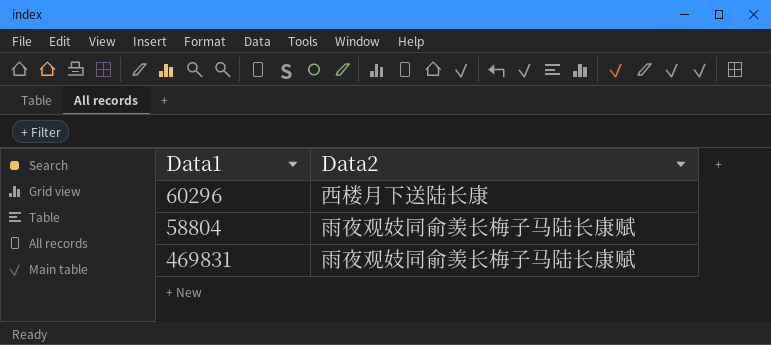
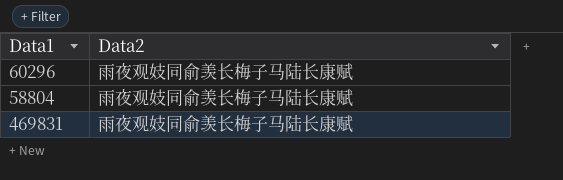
60296 | Data2: 西楼月下送陆长康 -> 雨夜观妓同俞羡长梅子马陆长康赋

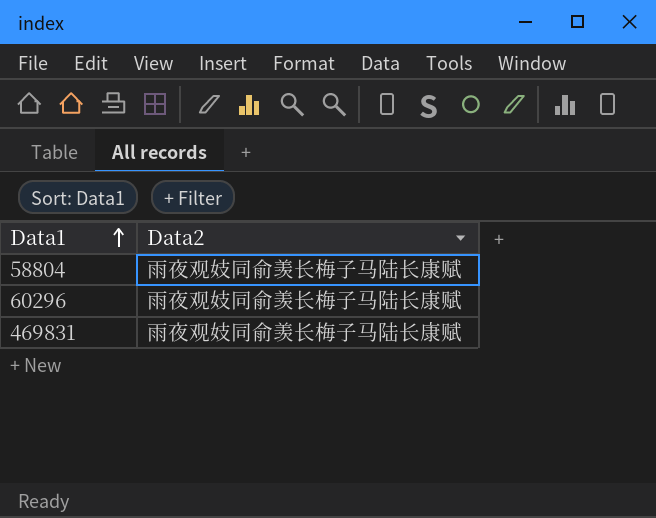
row order: none -> Data1 ascending

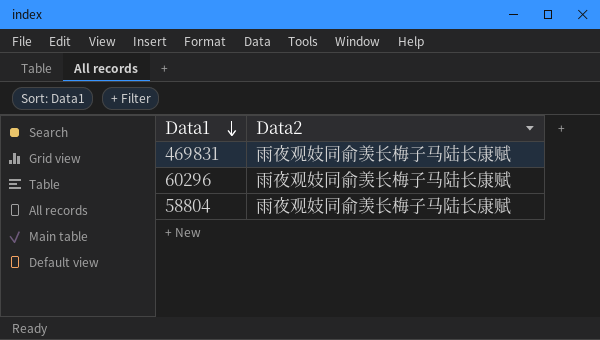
row order: Data1 ascending -> Data1 descending

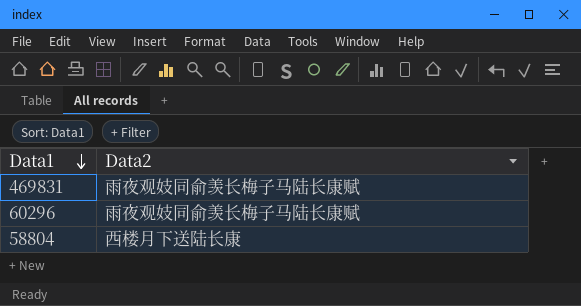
58804 | Data2: 雨夜观妓同俞羡长梅子马陆长康赋 -> 西楼月下送陆长康

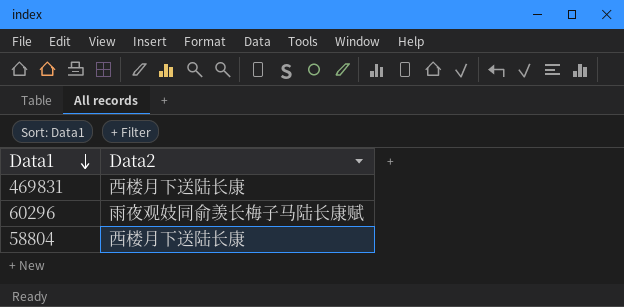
469831 | Data2: 雨夜观妓同俞羡长梅子马陆长康赋 -> 西楼月下送陆长康

